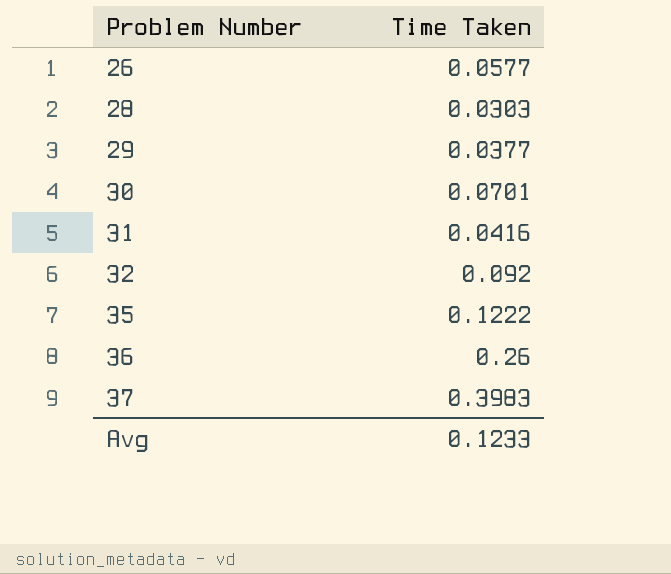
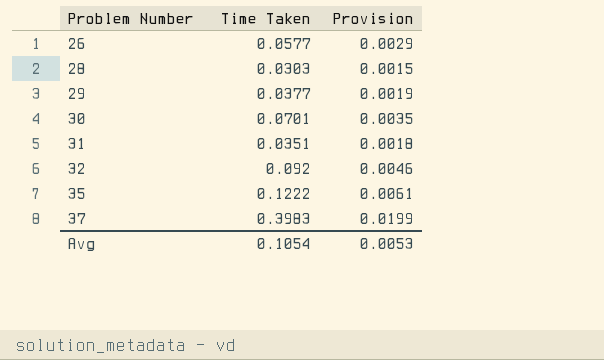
column Provision | formula: none -> [Time Taken] * 0.05
row 36: 0.26 -> none
31 | Time Taken: 0.0416 -> 0.0351
Avg | Time Taken: 0.1233 -> 0.1054

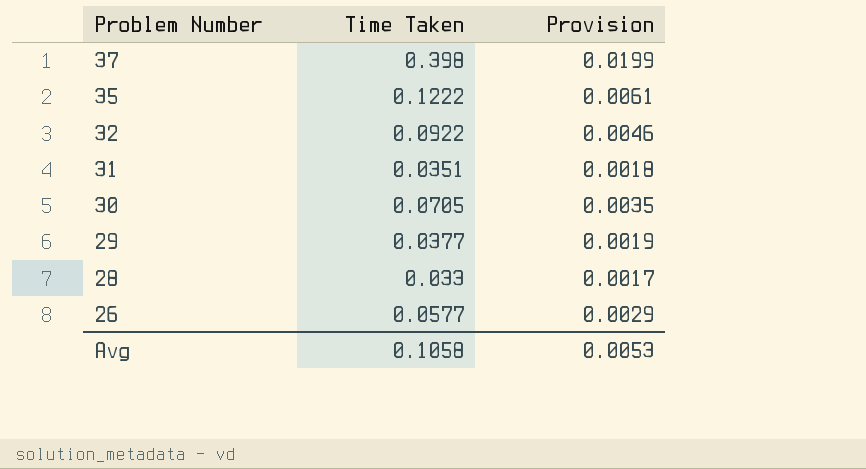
row order: Problem Number ascending -> Problem Number descending
37 | Time Taken: 0.3983 -> 0.398
32 | Time Taken: 0.092 -> 0.0922
30 | Time Taken: 0.0701 -> 0.0705
28 | Time Taken: 0.0303 -> 0.033
28 | Provision: 0.0015 -> 0.0017
Avg | Time Taken: 0.1054 -> 0.1058

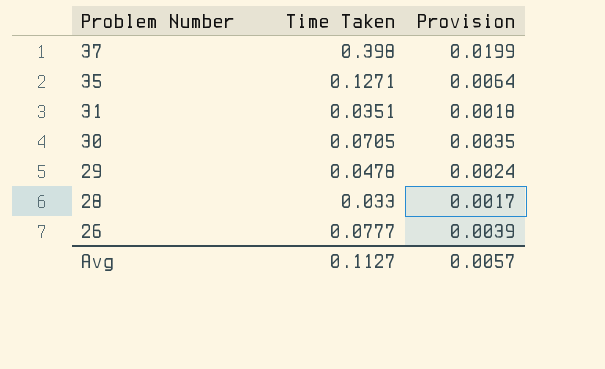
row 32: 0.0922 | 0.0046 -> none
35 | Time Taken: 0.1222 -> 0.1271
35 | Provision: 0.0061 -> 0.0064
29 | Time Taken: 0.0377 -> 0.0478
29 | Provision: 0.0019 -> 0.0024
26 | Time Taken: 0.0577 -> 0.0777
26 | Provision: 0.0029 -> 0.0039
Avg | Time Taken: 0.1058 -> 0.1127
Avg | Provision: 0.0053 -> 0.0057

